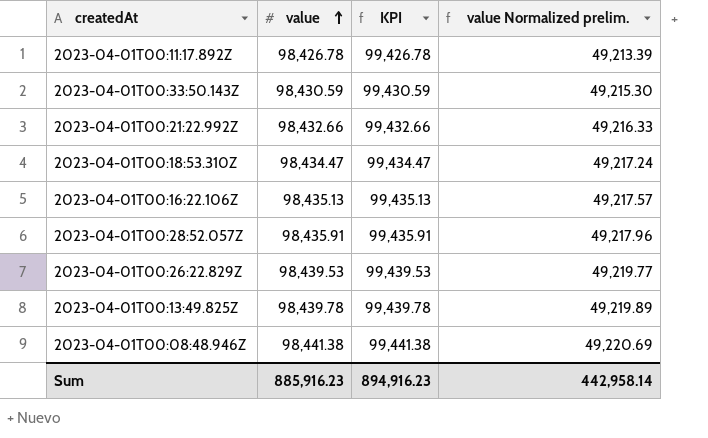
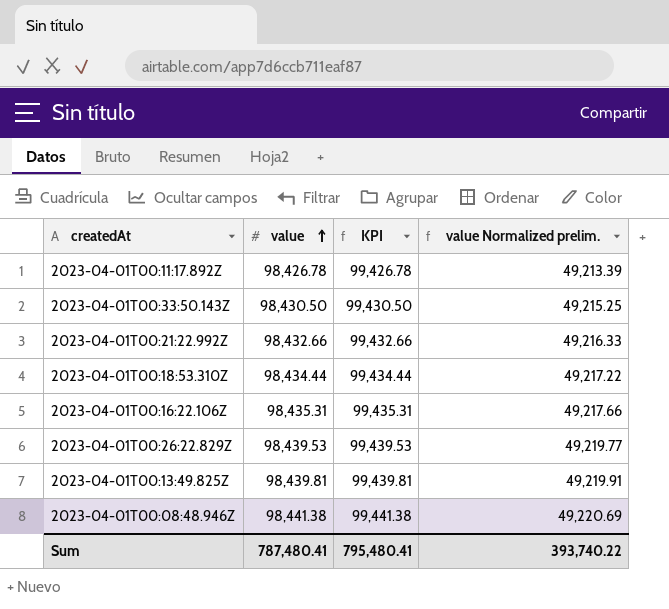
row 2023-04-01T00:28:52.057Z: 98,435.91 | 99,435.91 | 49,217.96 -> none
2023-04-01T00:33:50.143Z | value: 98,430.59 -> 98,430.50
2023-04-01T00:33:50.143Z | KPI: 99,430.59 -> 99,430.50
2023-04-01T00:33:50.143Z | value Normalized prelim.: 49,215.30 -> 49,215.25
2023-04-01T00:18:53.310Z | value: 98,434.47 -> 98,434.44
2023-04-01T00:18:53.310Z | KPI: 99,434.47 -> 99,434.44
2023-04-01T00:18:53.310Z | value Normalized prelim.: 49,217.24 -> 49,217.22
2023-04-01T00:16:22.106Z | value: 98,435.13 -> 98,435.31
2023-04-01T00:16:22.106Z | KPI: 99,435.13 -> 99,435.31
2023-04-01T00:16:22.106Z | value Normalized prelim.: 49,217.57 -> 49,217.66
2023-04-01T00:13:49.825Z | value: 98,439.78 -> 98,439.81
2023-04-01T00:13:49.825Z | KPI: 99,439.78 -> 99,439.81
2023-04-01T00:13:49.825Z | value Normalized prelim.: 49,219.89 -> 49,219.91
Sum | value: 885,916.23 -> 787,480.41
Sum | KPI: 894,916.23 -> 795,480.41
Sum | value Normalized prelim.: 442,958.14 -> 393,740.22

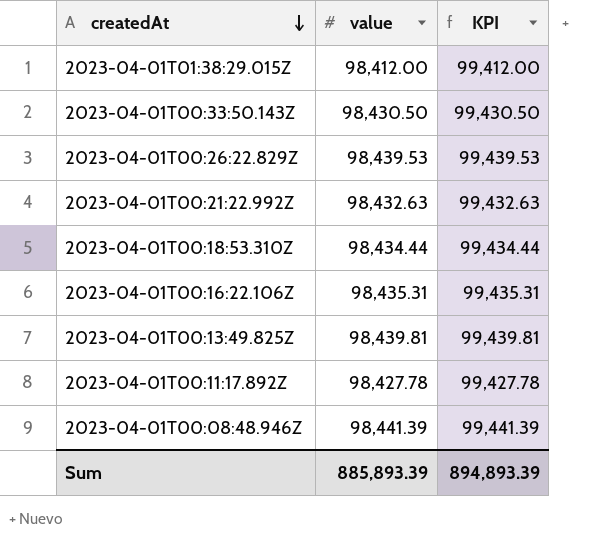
row order: value ascending -> createdAt descending
column value Normalized prelim. | formula: [value] * 0.5 -> none
row 2023-04-01T01:38:29.015Z: none -> 98,412.00 | 99,412.00
2023-04-01T00:21:22.992Z | value: 98,432.66 -> 98,432.63
2023-04-01T00:21:22.992Z | KPI: 99,432.66 -> 99,432.63
2023-04-01T00:11:17.892Z | value: 98,426.78 -> 98,427.78
2023-04-01T00:11:17.892Z | KPI: 99,426.78 -> 99,427.78
2023-04-01T00:08:48.946Z | value: 98,441.38 -> 98,441.39
2023-04-01T00:08:48.946Z | KPI: 99,441.38 -> 99,441.39
Sum | value: 787,480.41 -> 885,893.39
Sum | KPI: 795,480.41 -> 894,893.39

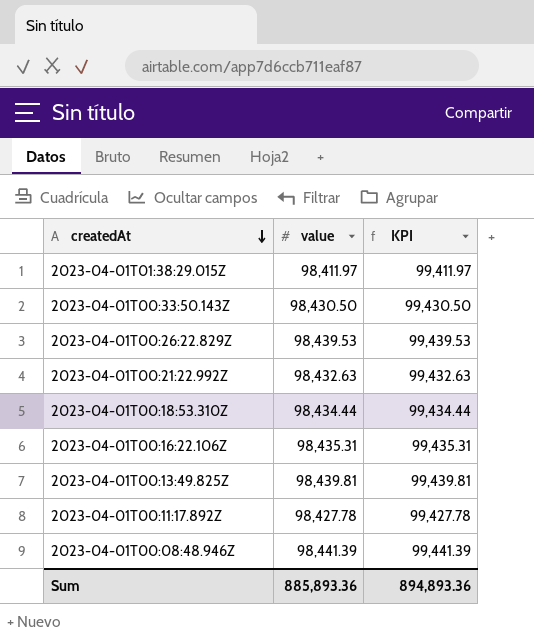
2023-04-01T01:38:29.015Z | value: 98,412.00 -> 98,411.97
2023-04-01T01:38:29.015Z | KPI: 99,412.00 -> 99,411.97
Sum | value: 885,893.39 -> 885,893.36
Sum | KPI: 894,893.39 -> 894,893.36

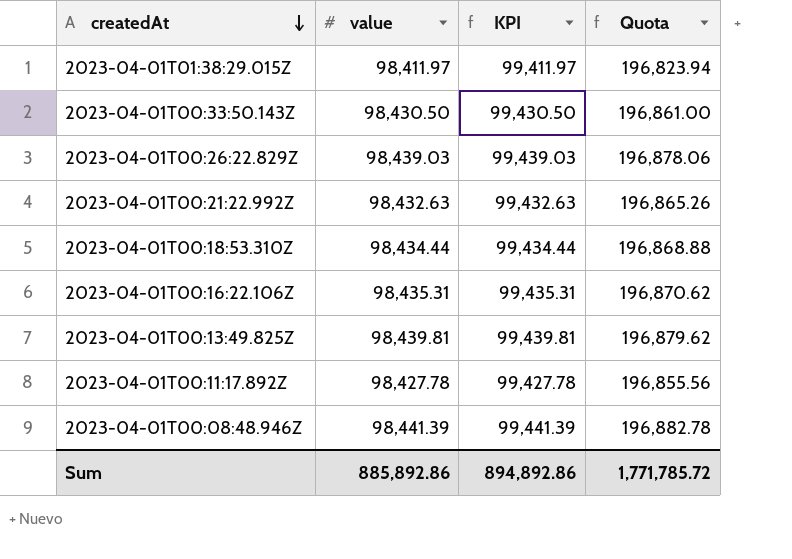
column Quota | formula: none -> [value] * 2
2023-04-01T00:26:22.829Z | value: 98,439.53 -> 98,439.03
2023-04-01T00:26:22.829Z | KPI: 99,439.53 -> 99,439.03
Sum | value: 885,893.36 -> 885,892.86
Sum | KPI: 894,893.36 -> 894,892.86

